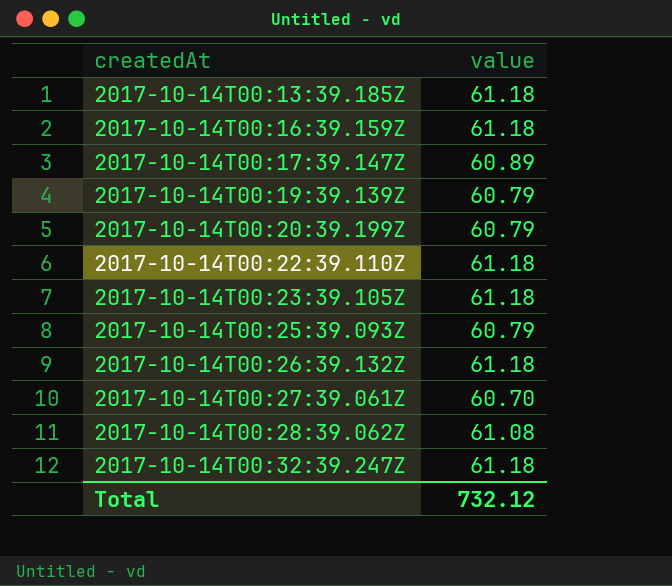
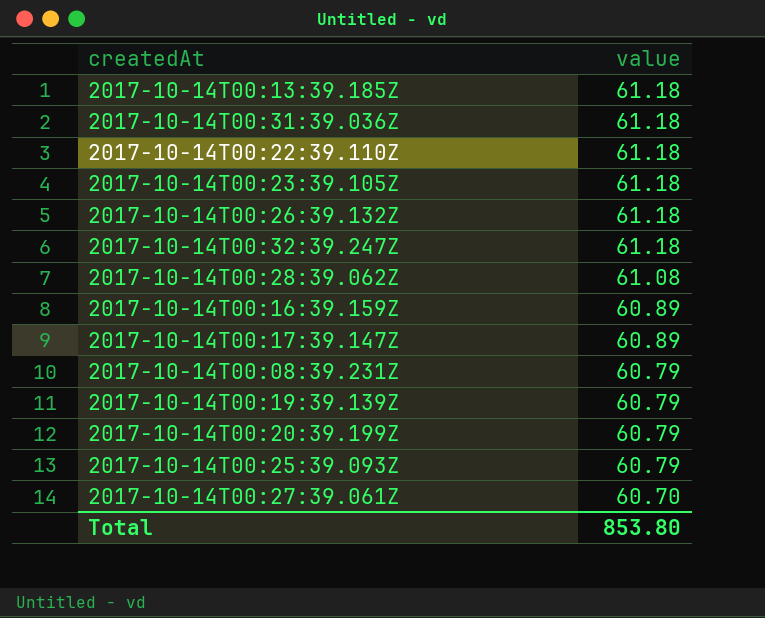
row order: createdAt ascending -> value descending
row 2017-10-14T00:31:39.036Z: none -> 61.18
2017-10-14T00:16:39.159Z | value: 61.18 -> 60.89
row 2017-10-14T00:08:39.231Z: none -> 60.79
Total | value: 732.12 -> 853.80

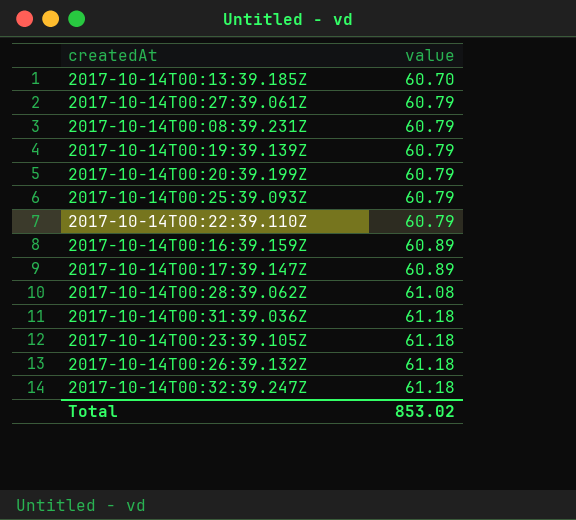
row order: value descending -> value ascending
2017-10-14T00:13:39.185Z | value: 61.18 -> 60.70
2017-10-14T00:27:39.061Z | value: 60.70 -> 60.79
2017-10-14T00:22:39.110Z | value: 61.18 -> 60.79
Total | value: 853.80 -> 853.02

